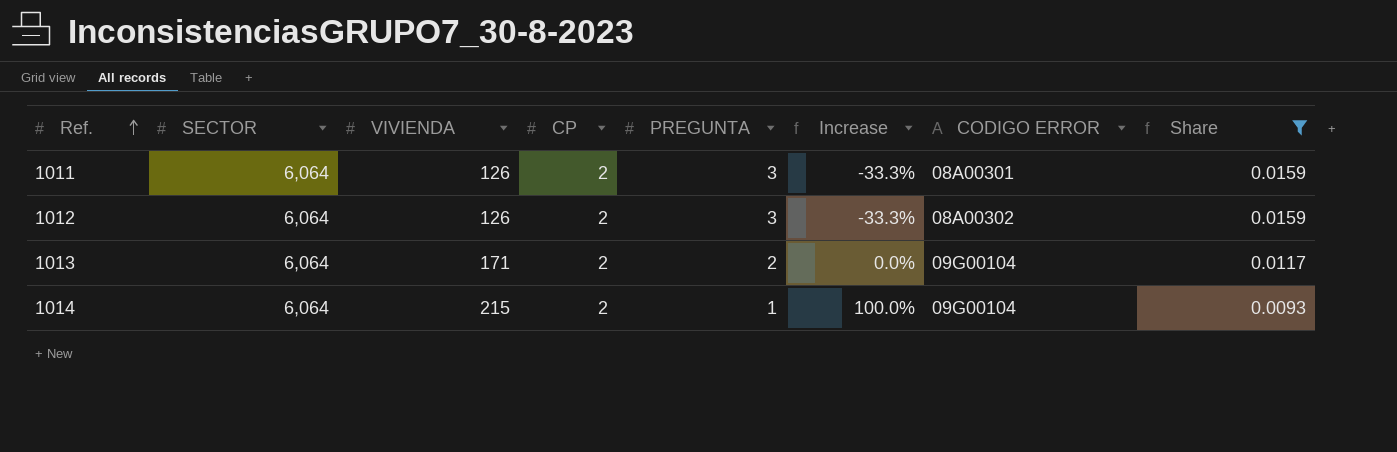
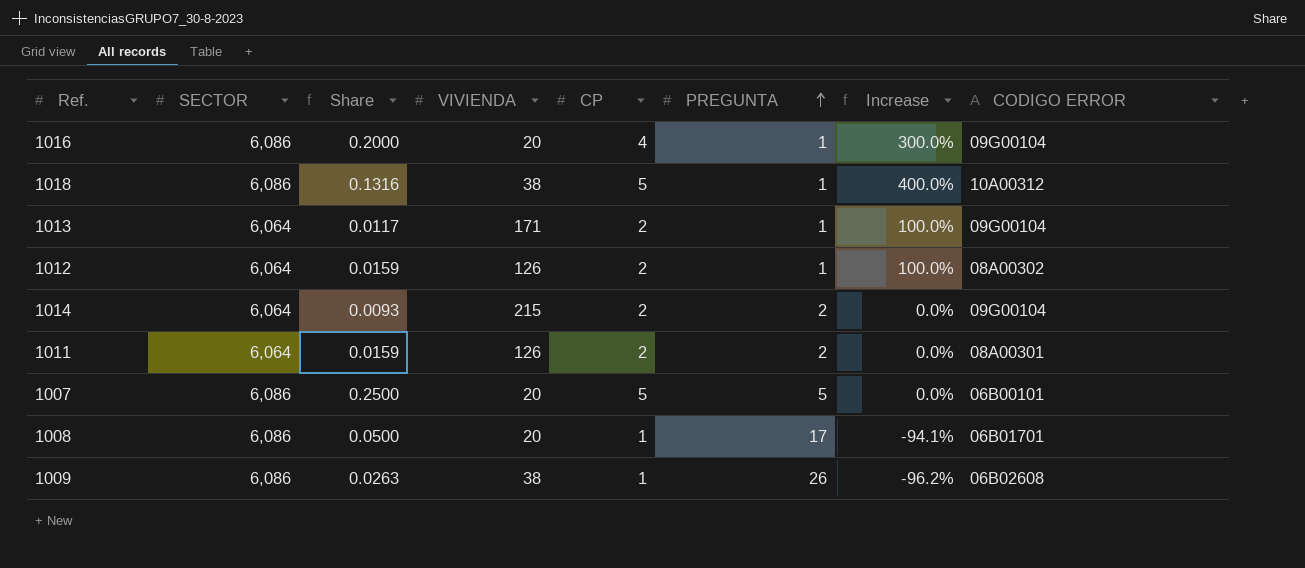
filter: Share <= 0.0159 -> none
row order: Ref. ascending -> PREGUNTA ascending
column Share | position: 8 -> 3
1013 | PREGUNTA: 2 -> 1
1013 | Increase: 0.0% -> 100.0%
1012 | PREGUNTA: 3 -> 1
1012 | Increase: -33.3% -> 100.0%
1014 | PREGUNTA: 1 -> 2
1014 | Increase: 100.0% -> 0.0%
1011 | PREGUNTA: 3 -> 2
1011 | Increase: -33.3% -> 0.0%

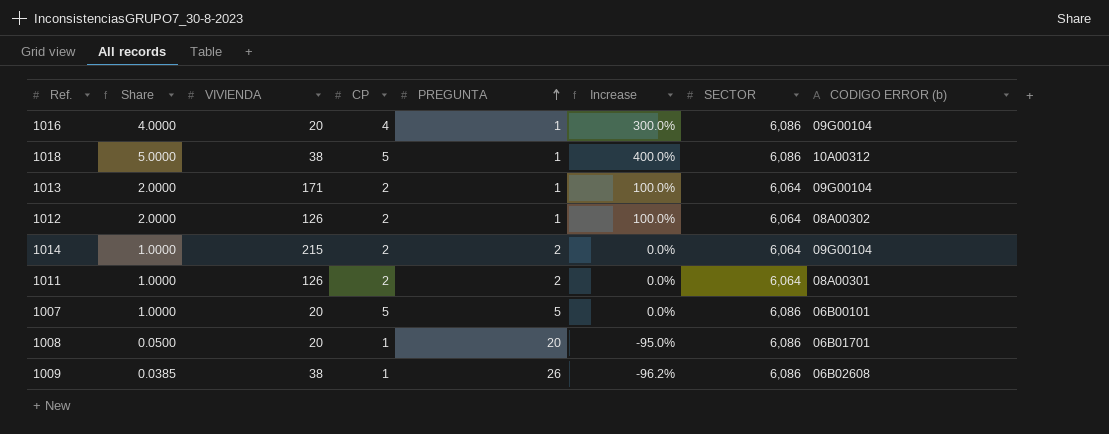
column Share | formula: [CP] / [VIVIENDA] -> [CP] / [PREGUNTA]
column SECTOR | position: 2 -> 7
column name: CODIGO ERROR -> CODIGO ERROR (b)
1008 | PREGUNTA: 17 -> 20
1008 | Increase: -94.1% -> -95.0%

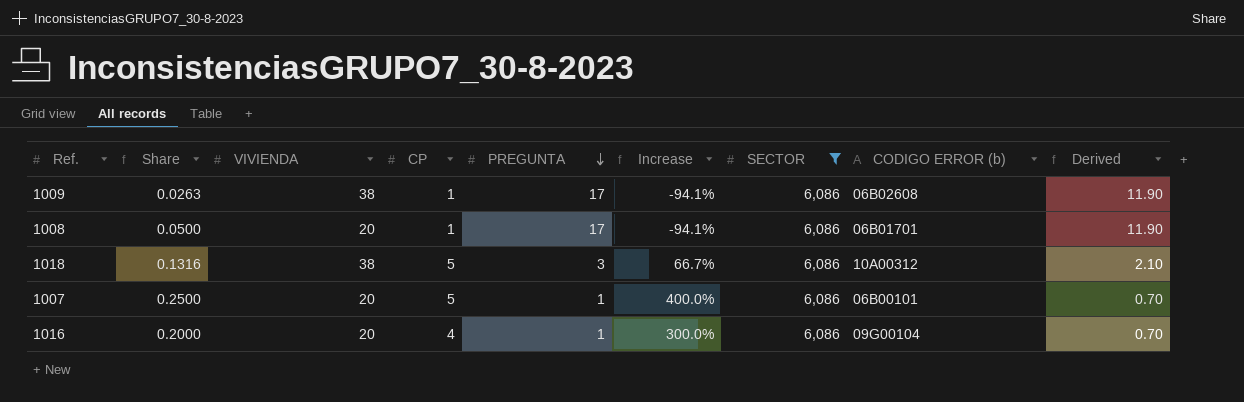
filter: none -> SECTOR = 6,086
row order: PREGUNTA ascending -> PREGUNTA descending
column Share | formula: [CP] / [PREGUNTA] -> [CP] / [VIVIENDA]
column Derived | formula: none -> [PREGUNTA] * 0.7
1009 | PREGUNTA: 26 -> 17
1009 | Increase: -96.2% -> -94.1%
1008 | PREGUNTA: 20 -> 17
1008 | Increase: -95.0% -> -94.1%
1018 | PREGUNTA: 1 -> 3
1018 | Increase: 400.0% -> 66.7%
1007 | PREGUNTA: 5 -> 1
1007 | Increase: 0.0% -> 400.0%

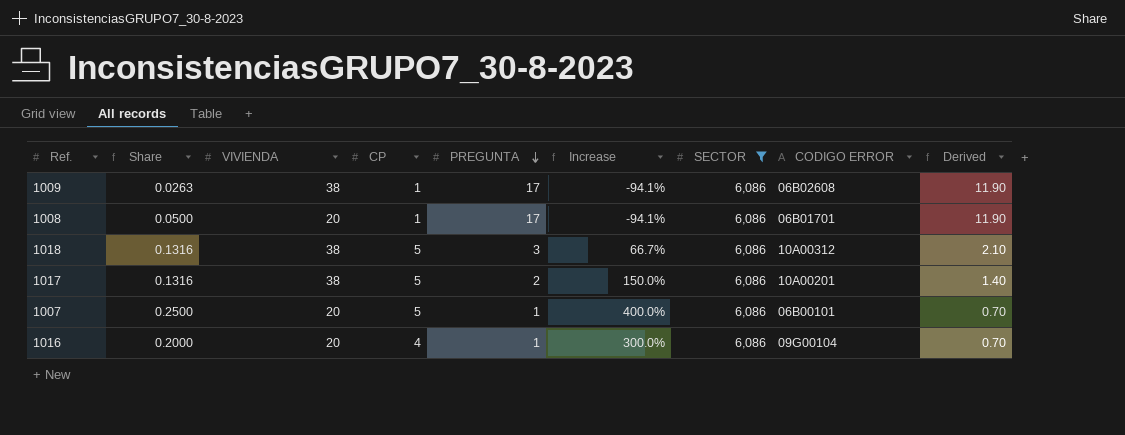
column name: CODIGO ERROR (b) -> CODIGO ERROR
row 1017: none -> 0.1316 | 38 | 5 | 2 | 150.0% | 6,086 | 10A00201 | 1.40

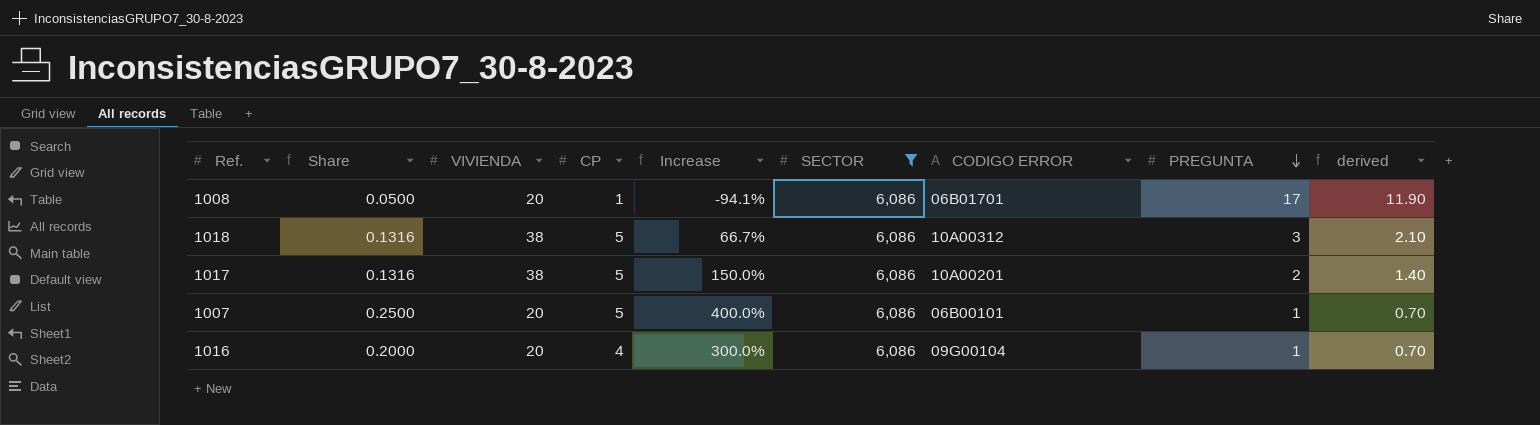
column PREGUNTA | position: 5 -> 8
column name: Derived -> derived
row 1009: 0.0263 | 38 | 1 | 17 | -94.1% | 6,086 | 06B02608 | 11.90 -> none

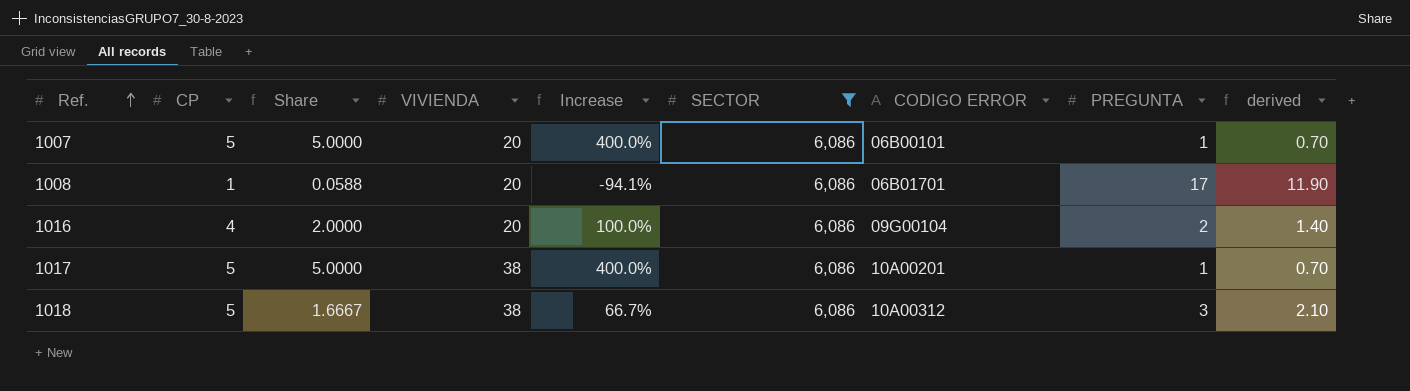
row order: PREGUNTA descending -> Ref. ascending
column CP | position: 4 -> 2
column Share | formula: [CP] / [VIVIENDA] -> [CP] / [PREGUNTA]
1016 | Increase: 300.0% -> 100.0%
1016 | PREGUNTA: 1 -> 2
1016 | derived: 0.70 -> 1.40
1017 | Increase: 150.0% -> 400.0%
1017 | PREGUNTA: 2 -> 1
1017 | derived: 1.40 -> 0.70

